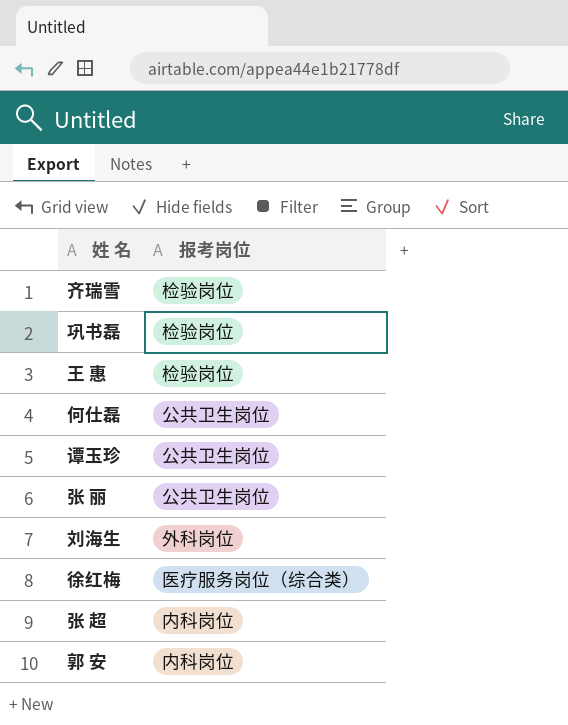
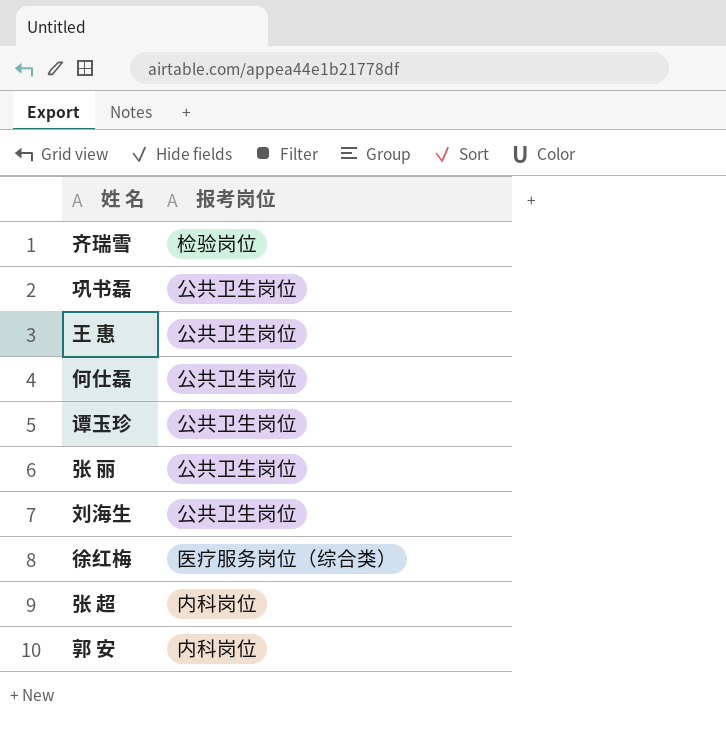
巩书磊 | 报考岗位: 检验岗位 -> 公共卫生岗位
王 惠 | 报考岗位: 检验岗位 -> 公共卫生岗位
刘海生 | 报考岗位: 外科岗位 -> 公共卫生岗位

